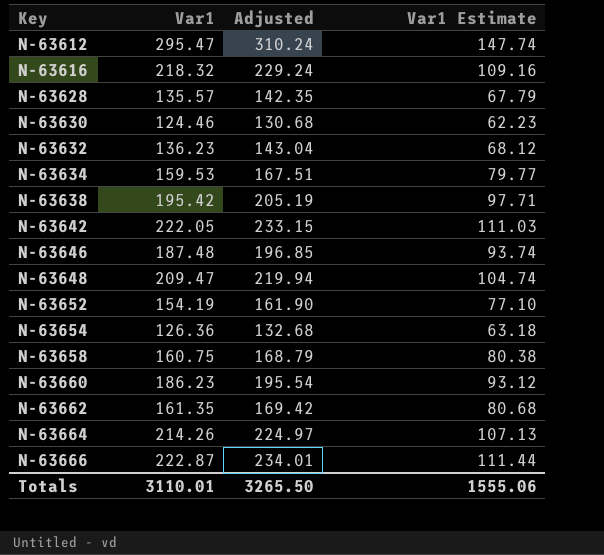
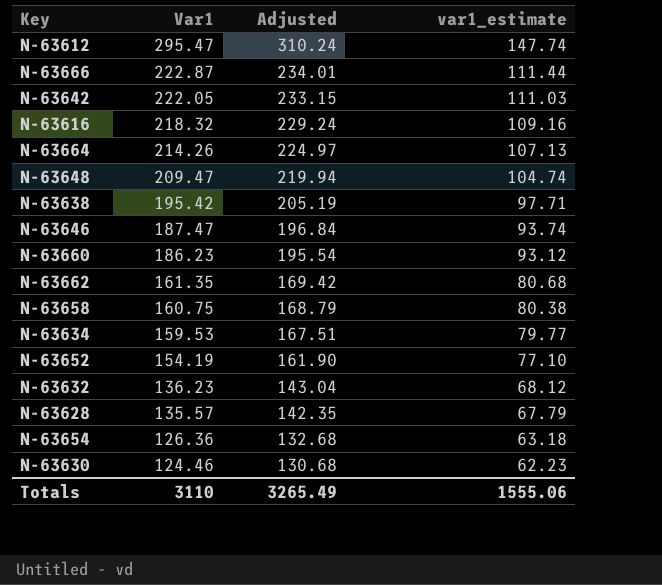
row order: Key ascending -> Var1 descending
column name: Var1 Estimate -> var1_estimate
N-63646 | Var1: 187.48 -> 187.47
N-63646 | Adjusted: 196.85 -> 196.84
Totals | Var1: 3110.01 -> 3110
Totals | Adjusted: 3265.50 -> 3265.49

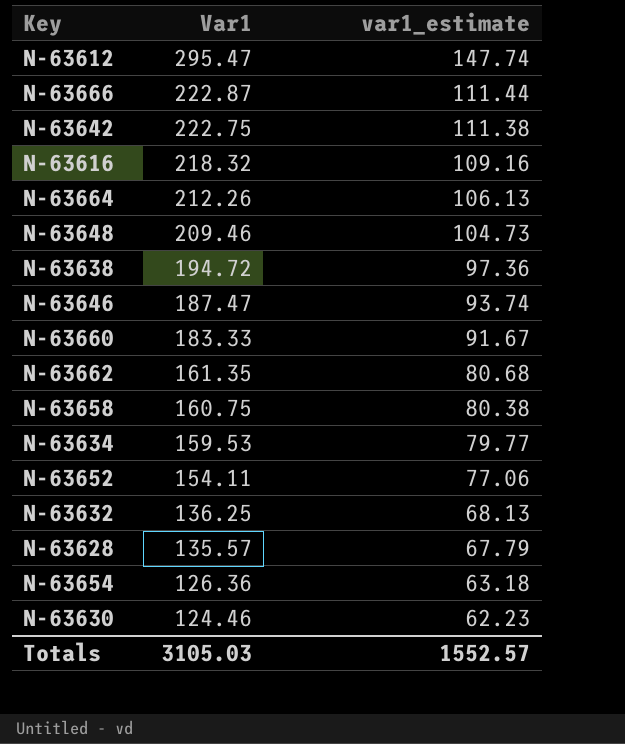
column Adjusted | formula: [Var1] * 1.05 -> none
N-63642 | Var1: 222.05 -> 222.75
N-63642 | var1_estimate: 111.03 -> 111.38
N-63664 | Var1: 214.26 -> 212.26
N-63664 | var1_estimate: 107.13 -> 106.13
N-63648 | Var1: 209.47 -> 209.46
N-63648 | var1_estimate: 104.74 -> 104.73
N-63638 | Var1: 195.42 -> 194.72
N-63638 | var1_estimate: 97.71 -> 97.36
N-63660 | Var1: 186.23 -> 183.33
N-63660 | var1_estimate: 93.12 -> 91.67
N-63652 | Var1: 154.19 -> 154.11
N-63652 | var1_estimate: 77.10 -> 77.06
N-63632 | Var1: 136.23 -> 136.25
N-63632 | var1_estimate: 68.12 -> 68.13
Totals | Var1: 3110 -> 3105.03
Totals | var1_estimate: 1555.06 -> 1552.57

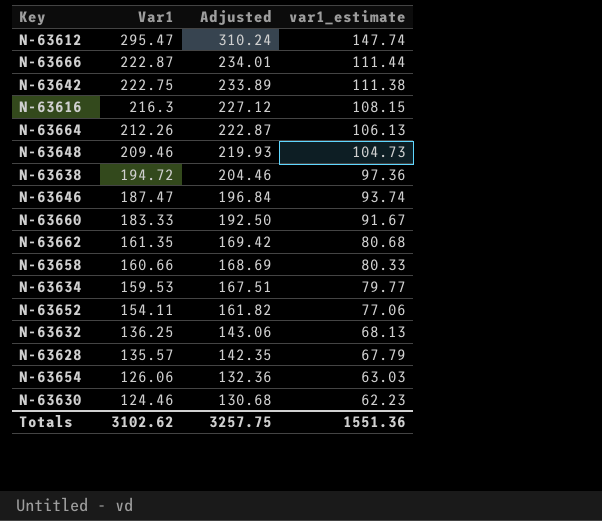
column Adjusted | formula: none -> [Var1] * 1.05
N-63616 | Var1: 218.32 -> 216.3
N-63616 | var1_estimate: 109.16 -> 108.15
N-63658 | Var1: 160.75 -> 160.66
N-63658 | var1_estimate: 80.38 -> 80.33
N-63654 | Var1: 126.36 -> 126.06
N-63654 | var1_estimate: 63.18 -> 63.03
Totals | Var1: 3105.03 -> 3102.62
Totals | var1_estimate: 1552.57 -> 1551.36

